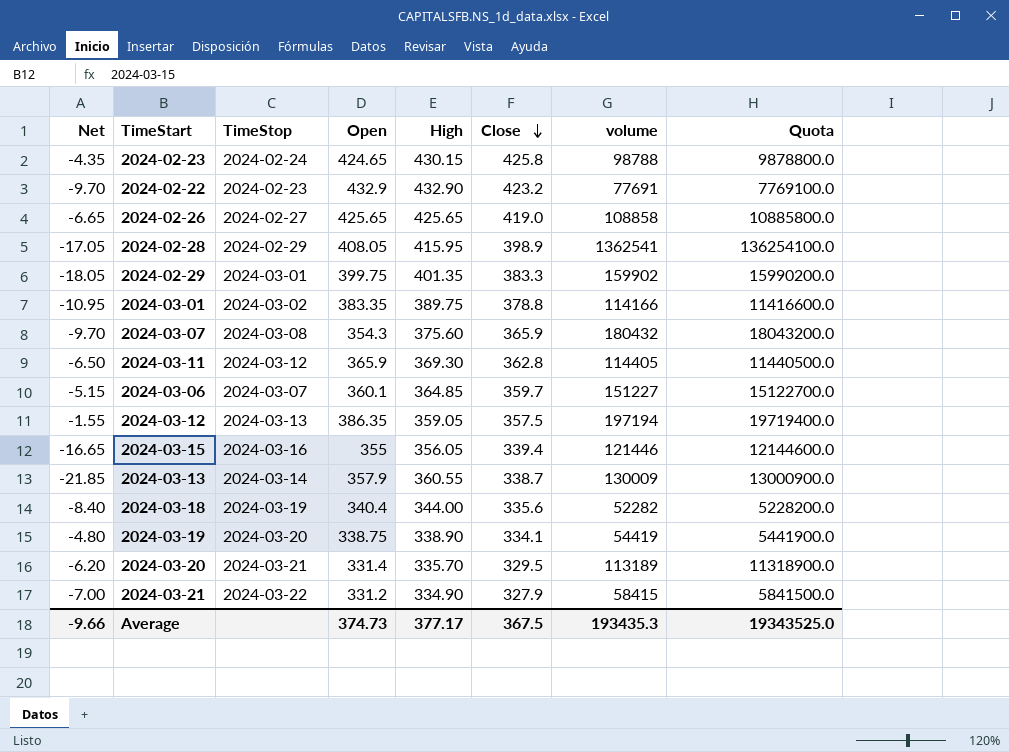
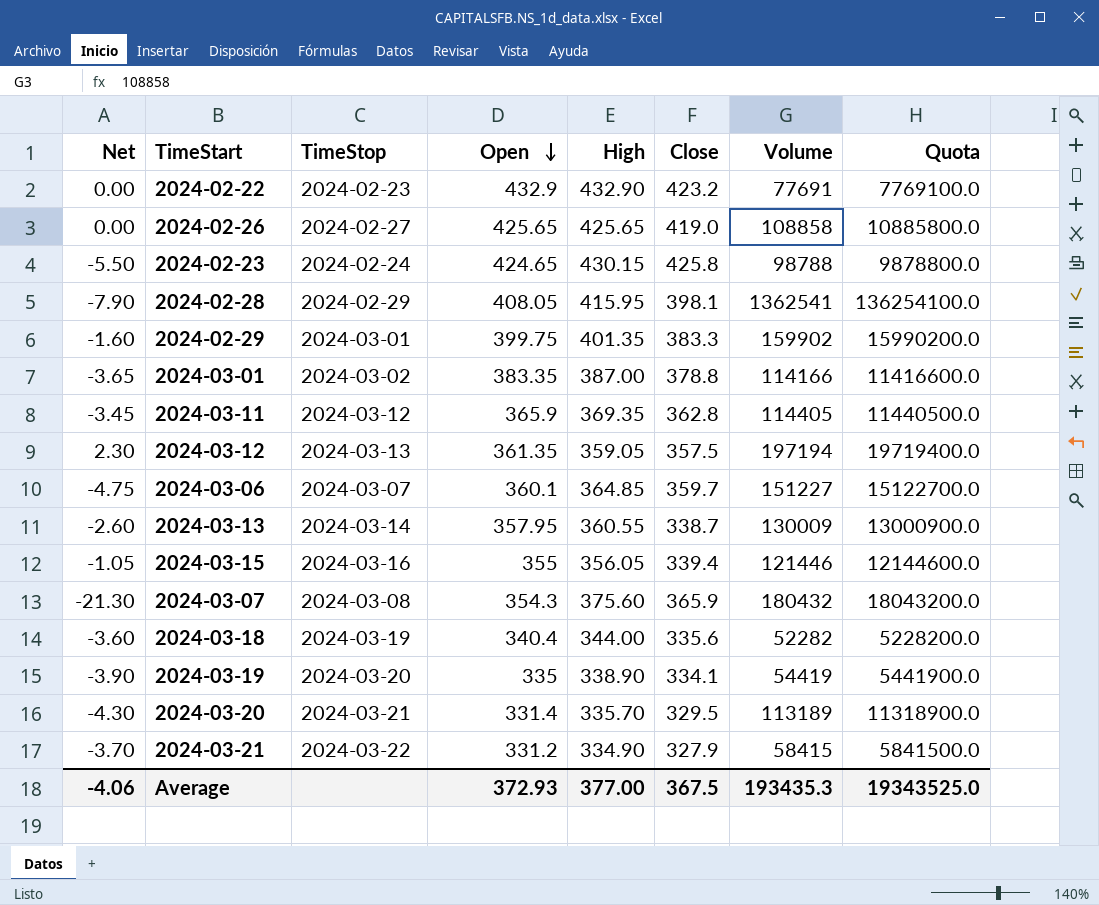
row order: Close descending -> Open descending
column Net | formula: [Close] - [High] -> [Open] - [High]
column name: volume -> Volume
2024-02-28 | Close: 398.9 -> 398.1
2024-03-01 | High: 389.75 -> 387.00
2024-03-11 | High: 369.30 -> 369.35
2024-03-12 | Open: 386.35 -> 361.35
2024-03-13 | Open: 357.9 -> 357.95
2024-03-19 | Open: 338.75 -> 335
Average | Net: -9.66 -> -4.06
Average | Open: 374.73 -> 372.93
Average | High: 377.17 -> 377.00

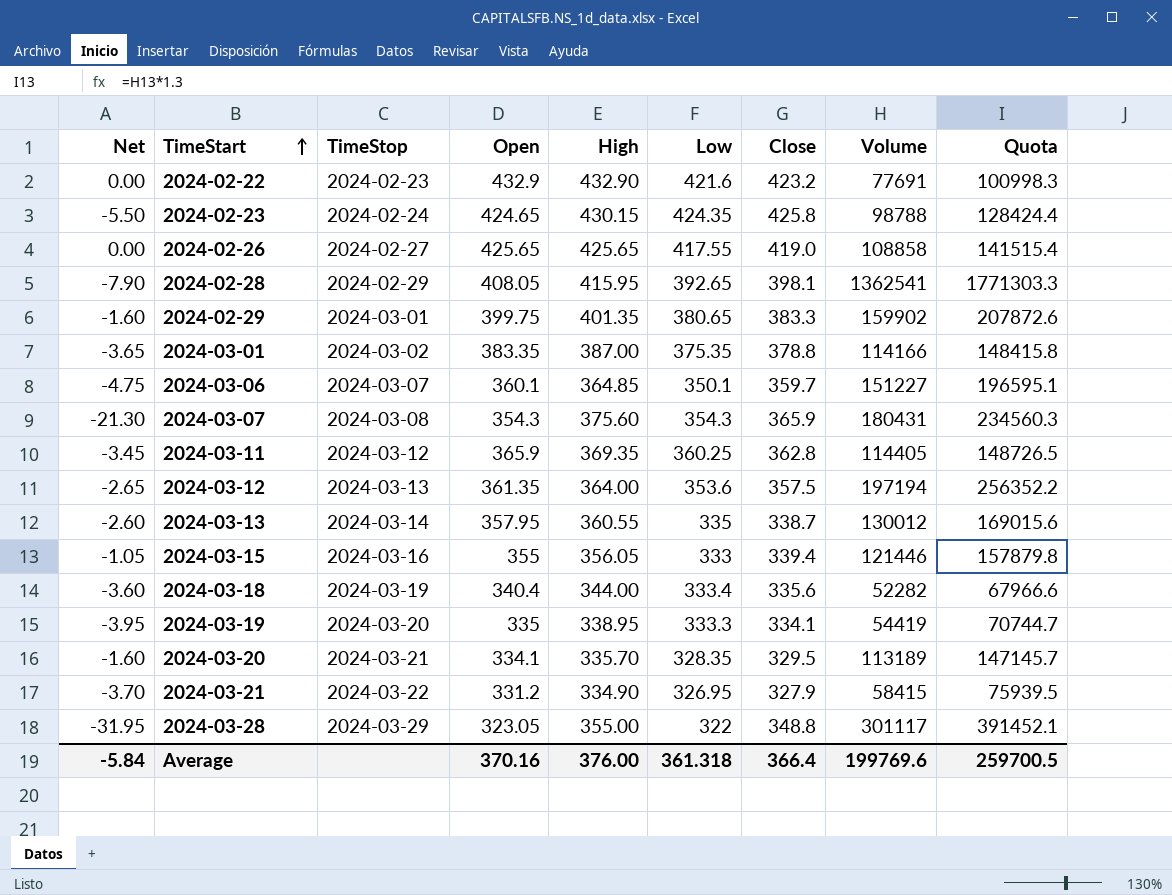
row order: Open descending -> TimeStart ascending
column Low | position: none -> 6
column Quota | formula: [Volume] * 100 -> [Volume] * 1.3
2024-03-07 | Volume: 180432 -> 180431
2024-03-12 | Net: 2.30 -> -2.65
2024-03-12 | High: 359.05 -> 364.00
2024-03-13 | Volume: 130009 -> 130012
2024-03-19 | Net: -3.90 -> -3.95
2024-03-19 | High: 338.90 -> 338.95
2024-03-20 | Net: -4.30 -> -1.60
2024-03-20 | Open: 331.4 -> 334.1
row 2024-03-28: none -> -31.95 | 2024-03-29 | 323.05 | 355.00 | 322 | 348.8 | 301117 | 391452.1
Average | Net: -4.06 -> -5.84
Average | Open: 372.93 -> 370.16
Average | High: 377.00 -> 376.00
Average | Close: 367.5 -> 366.4
Average | Volume: 193435.3 -> 199769.6
Average | Quota: 19343525.0 -> 259700.5

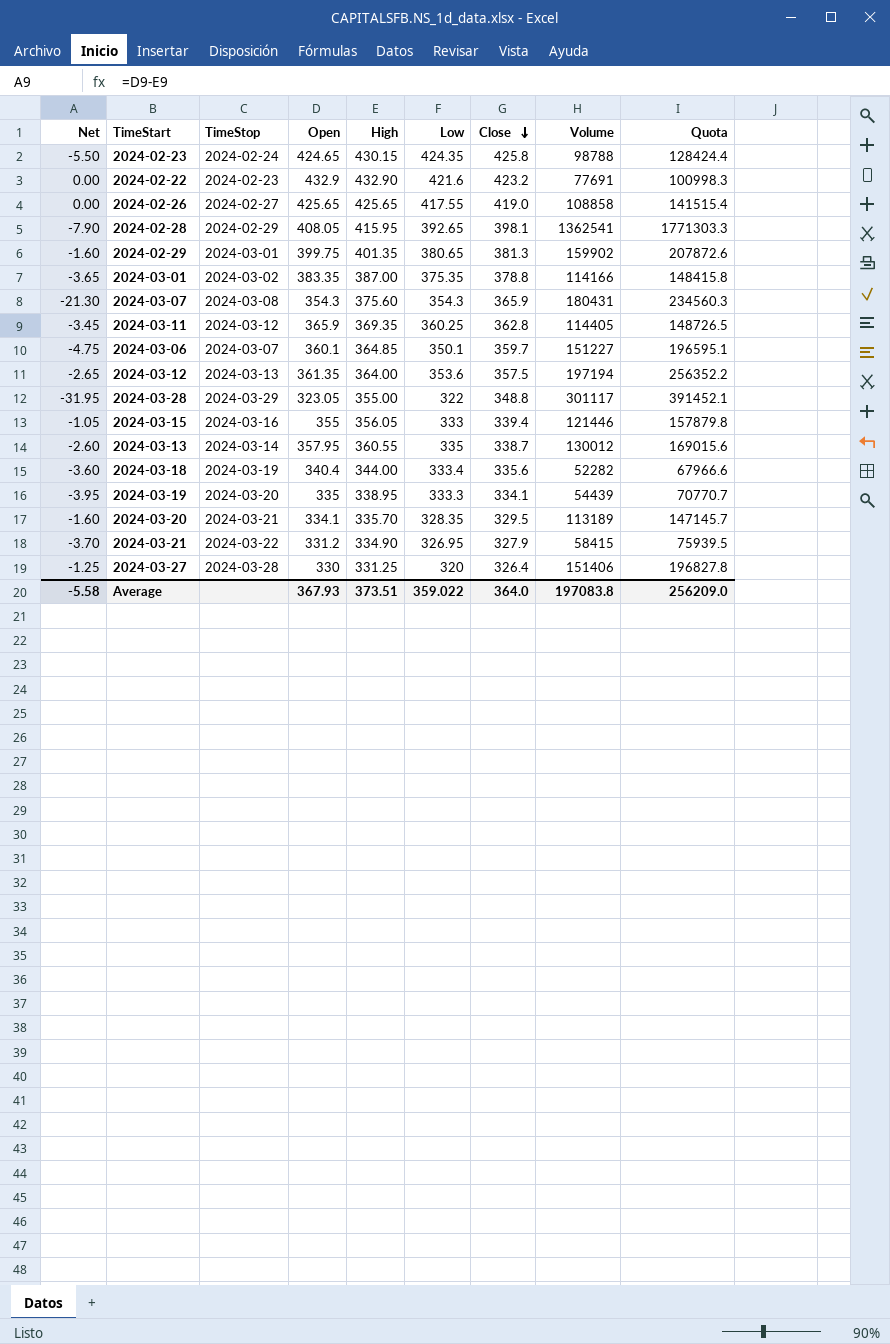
row order: TimeStart ascending -> Close descending
2024-02-29 | Close: 383.3 -> 381.3
2024-03-19 | Volume: 54419 -> 54439
2024-03-19 | Quota: 70744.7 -> 70770.7
row 2024-03-27: none -> -1.25 | 2024-03-28 | 330 | 331.25 | 320 | 326.4 | 151406 | 196827.8
Average | Net: -5.84 -> -5.58
Average | Open: 370.16 -> 367.93
Average | High: 376.00 -> 373.51
Average | Low: 361.318 -> 359.022
Average | Close: 366.4 -> 364.0
Average | Volume: 199769.6 -> 197083.8
Average | Quota: 259700.5 -> 256209.0

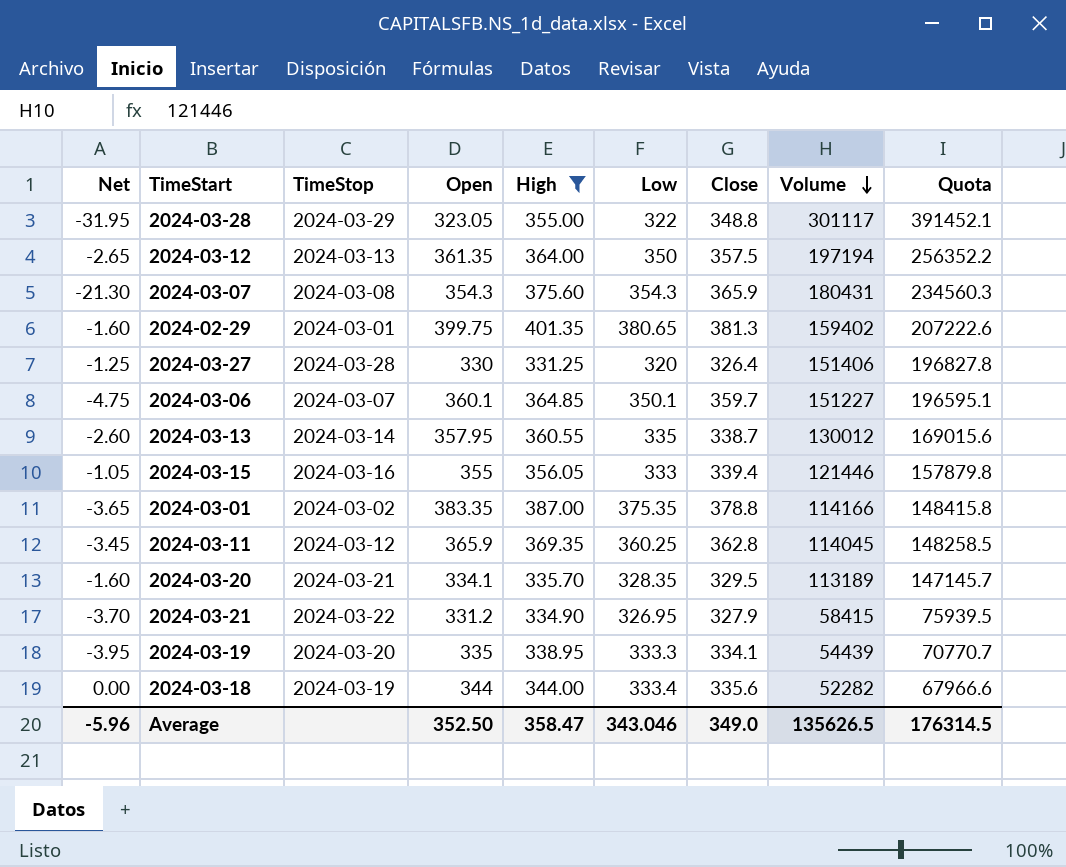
filter: none -> High <= 401.35
row order: Close descending -> Volume descending
2024-03-12 | Low: 353.6 -> 350
2024-02-29 | Volume: 159902 -> 159402
2024-02-29 | Quota: 207872.6 -> 207222.6
2024-03-11 | Volume: 114405 -> 114045
2024-03-11 | Quota: 148726.5 -> 148258.5
2024-03-18 | Net: -3.60 -> 0.00
2024-03-18 | Open: 340.4 -> 344
Average | Net: -5.58 -> -5.96
Average | Open: 367.93 -> 352.50
Average | High: 373.51 -> 358.47
Average | Low: 359.022 -> 343.046
Average | Close: 364.0 -> 349.0
Average | Volume: 197083.8 -> 135626.5
Average | Quota: 256209.0 -> 176314.5

